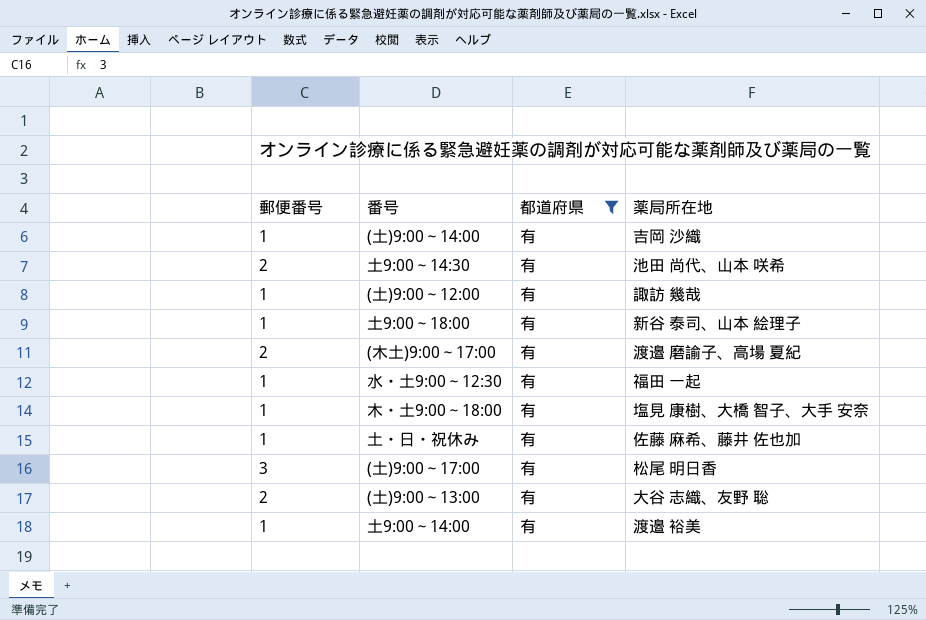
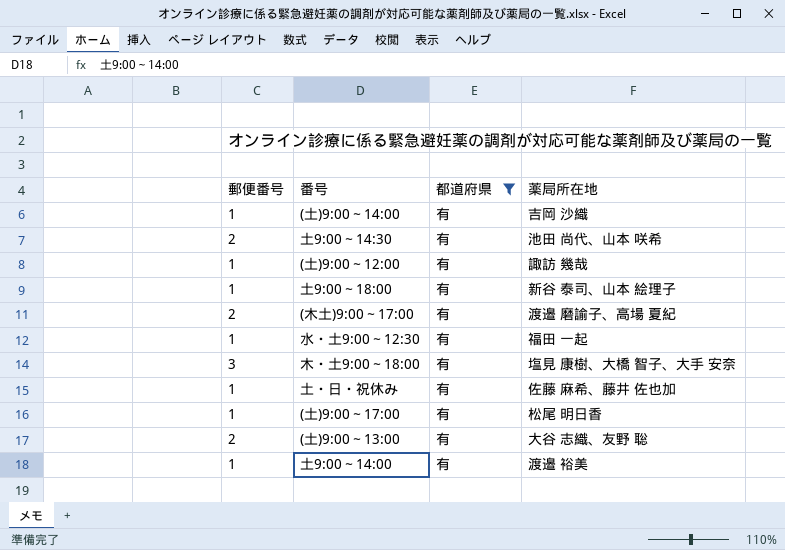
木・土9:00～18:00 | 郵便番号: 1 -> 3
(土)9:00～17:00 | 郵便番号: 3 -> 1

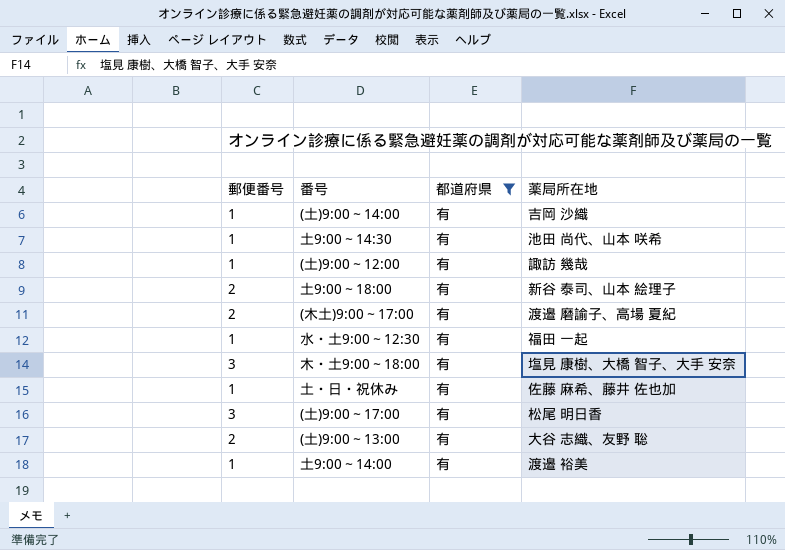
土9:00～14:30 | 郵便番号: 2 -> 1
土9:00～18:00 | 郵便番号: 1 -> 2
(土)9:00～17:00 | 郵便番号: 1 -> 3

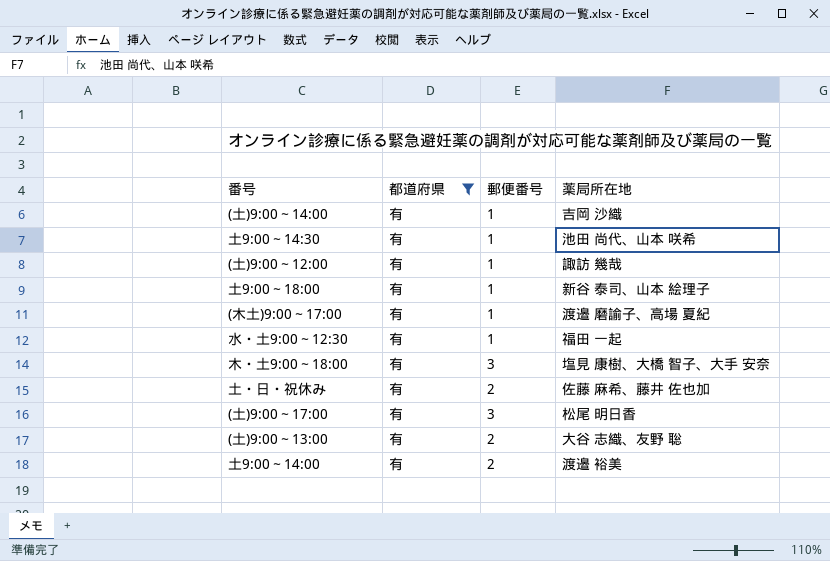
column 郵便番号 | position: 1 -> 3
土9:00～18:00 | 郵便番号: 2 -> 1
(木土)9:00～17:00 | 郵便番号: 2 -> 1
土・日・祝休み | 郵便番号: 1 -> 2
土9:00～14:00 | 郵便番号: 1 -> 2

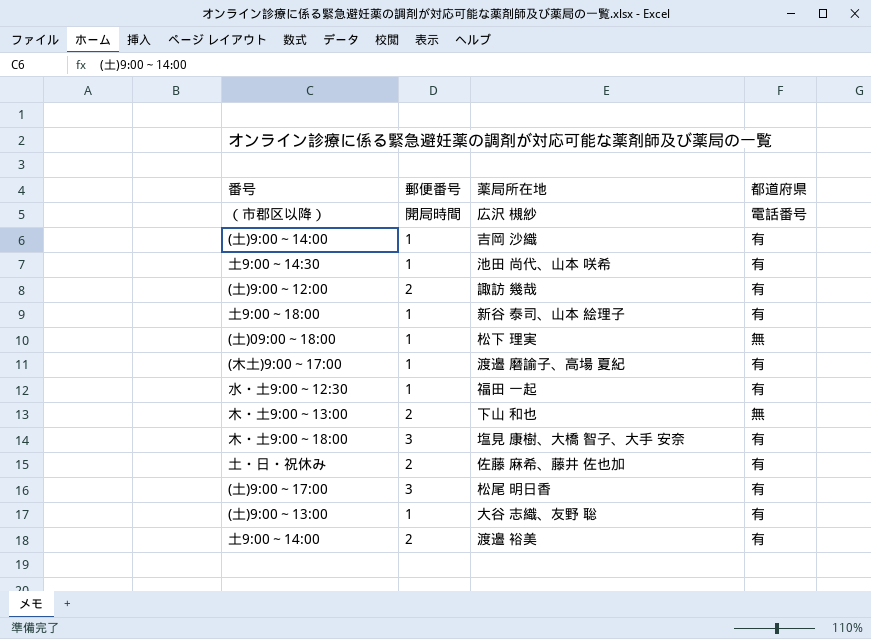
filter: 都道府県 = 有 -> none
column 都道府県 | position: 2 -> 4
(土)9:00～12:00 | 郵便番号: 1 -> 2
(土)9:00～13:00 | 郵便番号: 2 -> 1

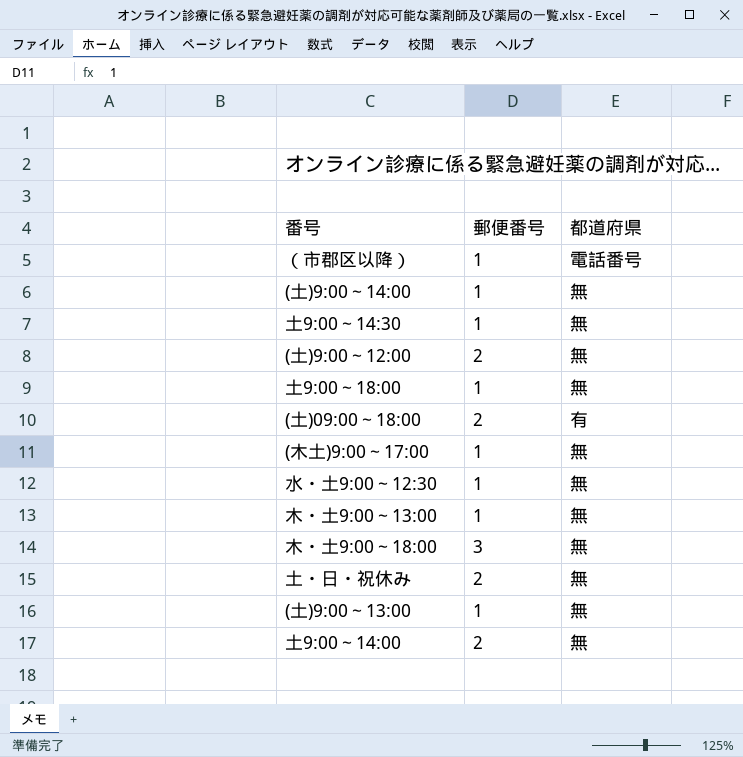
column 薬局所在地 | position: 3 -> none
row (土)9:00～17:00: 3 | 松尾 明日香 | 有 -> none
（市郡区以降） | 郵便番号: 開局時間 -> 1
(土)9:00～14:00 | 都道府県: 有 -> 無
土9:00～14:30 | 都道府県: 有 -> 無
(土)9:00～12:00 | 都道府県: 有 -> 無
土9:00～18:00 | 都道府県: 有 -> 無
(土)09:00～18:00 | 郵便番号: 1 -> 2
(土)09:00～18:00 | 都道府県: 無 -> 有
(木土)9:00～17:00 | 都道府県: 有 -> 無
水・土9:00～12:30 | 都道府県: 有 -> 無
木・土9:00～13:00 | 郵便番号: 2 -> 1
木・土9:00～18:00 | 都道府県: 有 -> 無
土・日・祝休み | 都道府県: 有 -> 無
(土)9:00～13:00 | 都道府県: 有 -> 無
土9:00～14:00 | 都道府県: 有 -> 無

